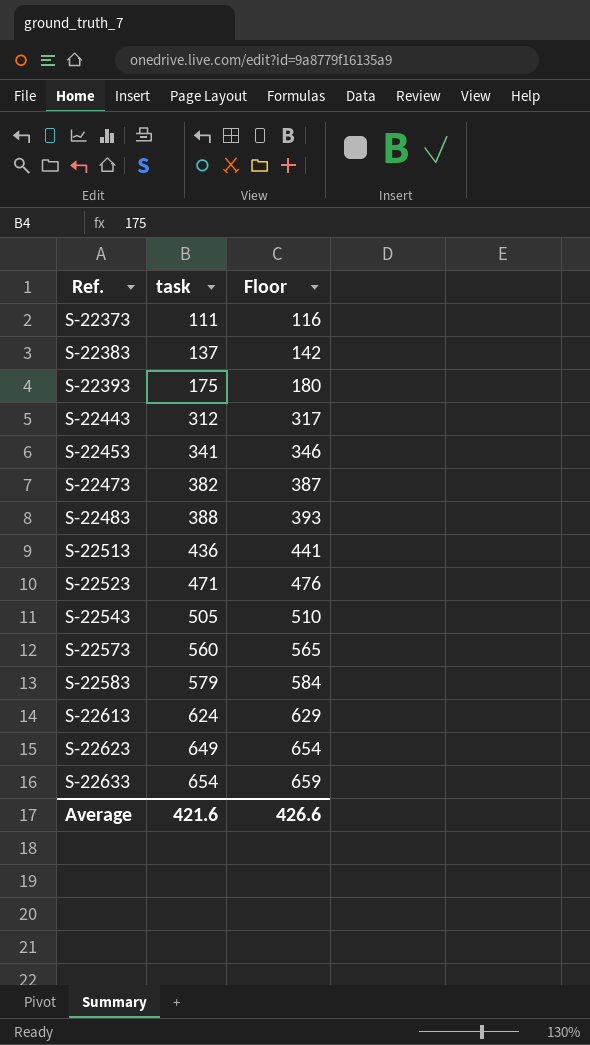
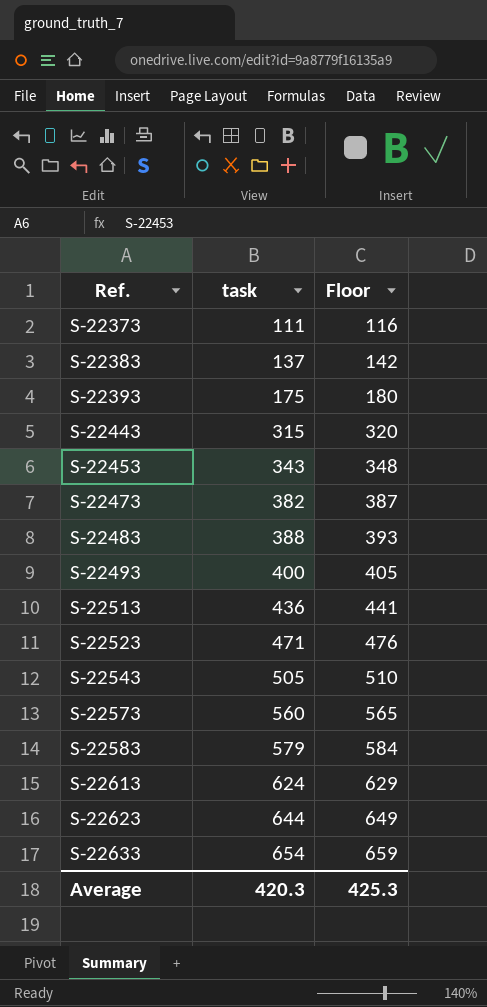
S-22443 | task: 312 -> 315
S-22443 | Floor: 317 -> 320
S-22453 | task: 341 -> 343
S-22453 | Floor: 346 -> 348
row S-22493: none -> 400 | 405
S-22623 | task: 649 -> 644
S-22623 | Floor: 654 -> 649
Average | task: 421.6 -> 420.3
Average | Floor: 426.6 -> 425.3

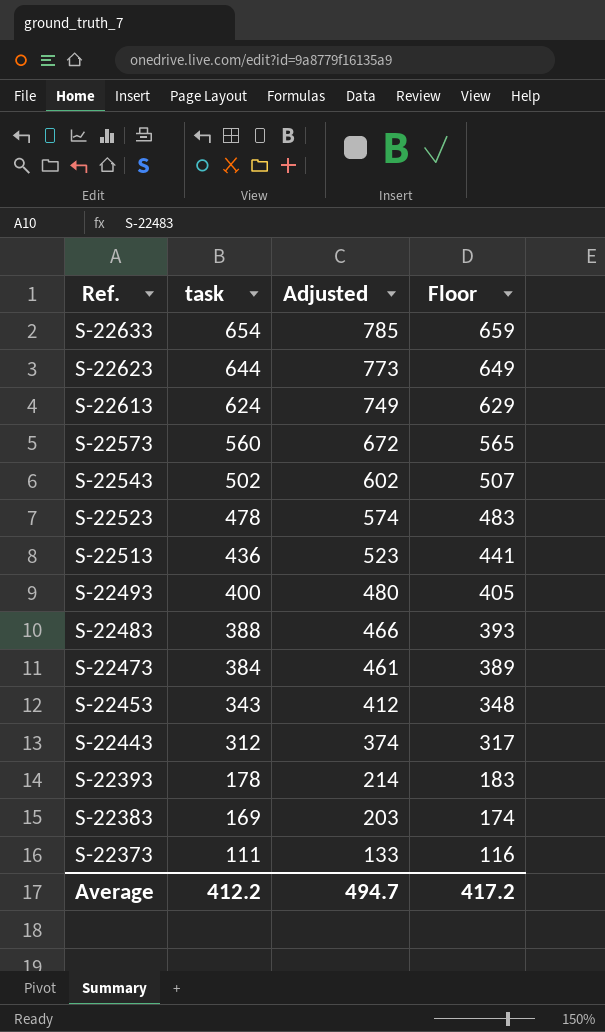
row order: Ref. ascending -> Ref. descending
column Adjusted | formula: none -> [task] * 1.2
row S-22583: 579 | 584 -> none
S-22543 | task: 505 -> 502
S-22543 | Floor: 510 -> 507
S-22523 | task: 471 -> 478
S-22523 | Floor: 476 -> 483
S-22473 | task: 382 -> 384
S-22473 | Floor: 387 -> 389
S-22443 | task: 315 -> 312
S-22443 | Floor: 320 -> 317
S-22393 | task: 175 -> 178
S-22393 | Floor: 180 -> 183
S-22383 | task: 137 -> 169
S-22383 | Floor: 142 -> 174
Average | task: 420.3 -> 412.2
Average | Floor: 425.3 -> 417.2

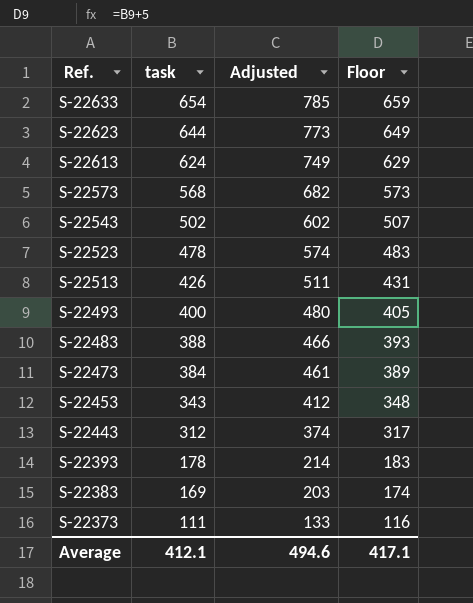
S-22573 | task: 560 -> 568
S-22573 | Adjusted: 672 -> 682
S-22573 | Floor: 565 -> 573
S-22513 | task: 436 -> 426
S-22513 | Adjusted: 523 -> 511
S-22513 | Floor: 441 -> 431
Average | task: 412.2 -> 412.1
Average | Adjusted: 494.7 -> 494.6
Average | Floor: 417.2 -> 417.1

